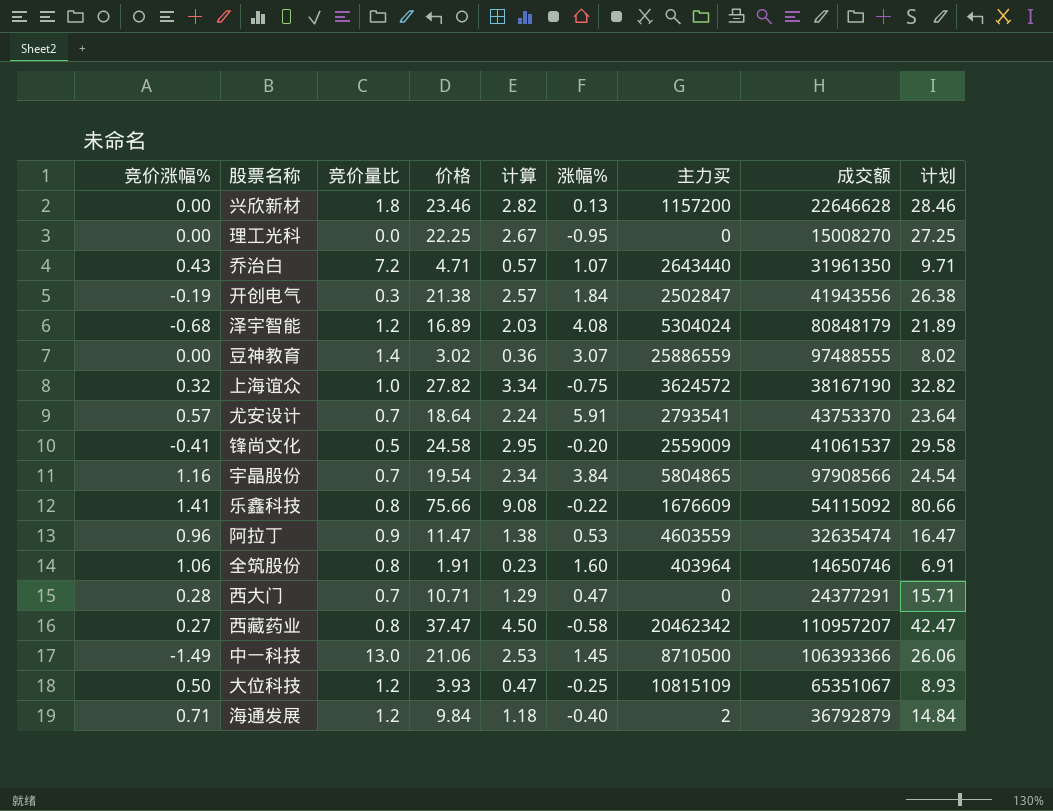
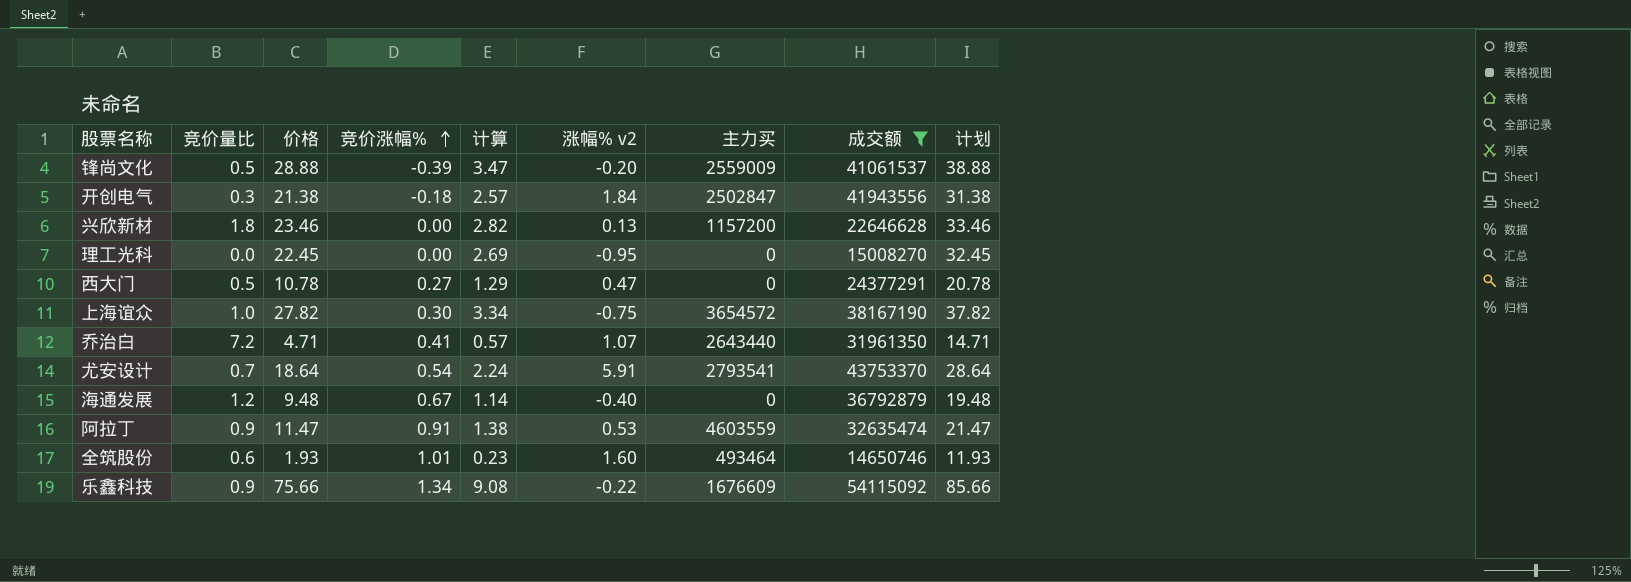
filter: none -> 成交额 <= 54115092
row order: none -> 竞价涨幅% ascending
column 竞价涨幅% | position: 1 -> 4
column name: 涨幅% -> 涨幅% v2
column 计划 | formula: [价格] + 5 -> [价格] + 10
锋尚文化 | 价格: 24.58 -> 28.88
锋尚文化 | 竞价涨幅%: -0.41 -> -0.39
锋尚文化 | 计算: 2.95 -> 3.47
开创电气 | 竞价涨幅%: -0.19 -> -0.18
理工光科 | 价格: 22.25 -> 22.45
理工光科 | 计算: 2.67 -> 2.69
西大门 | 竞价量比: 0.7 -> 0.5
西大门 | 价格: 10.71 -> 10.78
西大门 | 竞价涨幅%: 0.28 -> 0.27
上海谊众 | 竞价涨幅%: 0.32 -> 0.30
上海谊众 | 主力买: 3624572 -> 3654572
乔治白 | 竞价涨幅%: 0.43 -> 0.41
尤安设计 | 竞价涨幅%: 0.57 -> 0.54
海通发展 | 价格: 9.84 -> 9.48
海通发展 | 竞价涨幅%: 0.71 -> 0.67
海通发展 | 计算: 1.18 -> 1.14
海通发展 | 主力买: 2 -> 0
阿拉丁 | 竞价涨幅%: 0.96 -> 0.91
全筑股份 | 竞价量比: 0.8 -> 0.6
全筑股份 | 价格: 1.91 -> 1.93
全筑股份 | 竞价涨幅%: 1.06 -> 1.01
全筑股份 | 主力买: 403964 -> 493464
乐鑫科技 | 竞价量比: 0.8 -> 0.9
乐鑫科技 | 竞价涨幅%: 1.41 -> 1.34

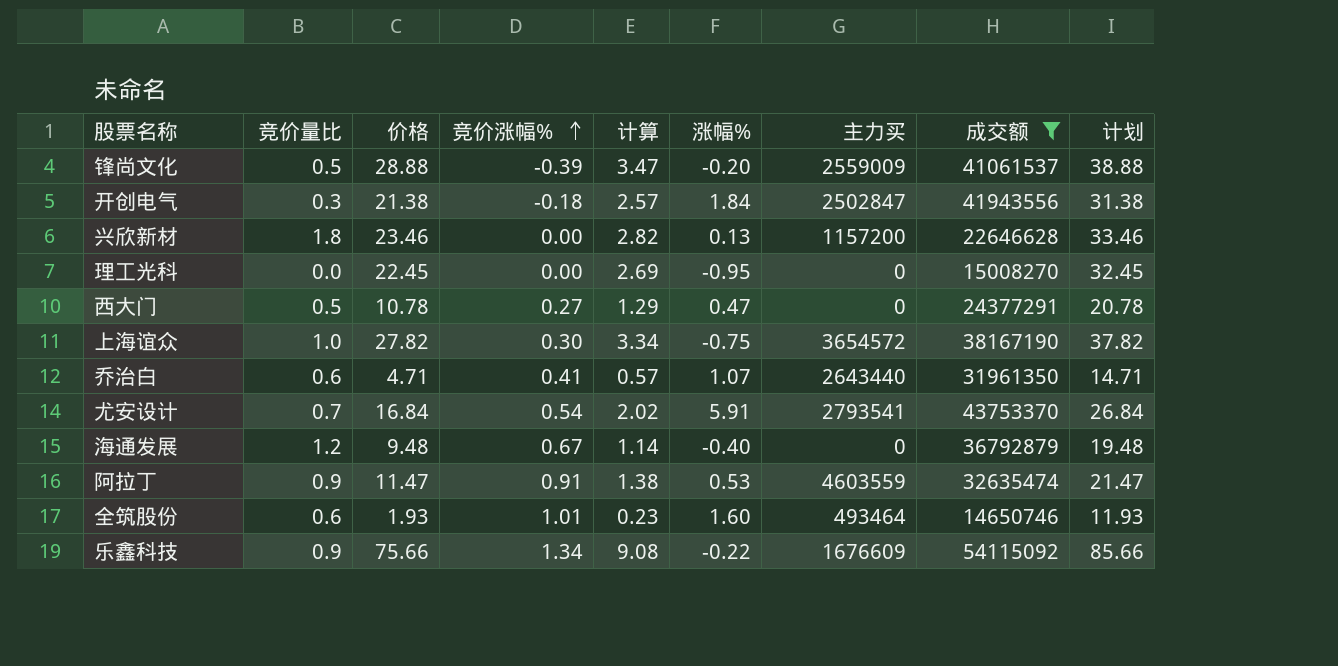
column name: 涨幅% v2 -> 涨幅%
乔治白 | 竞价量比: 7.2 -> 0.6
尤安设计 | 价格: 18.64 -> 16.84
尤安设计 | 计算: 2.24 -> 2.02
尤安设计 | 计划: 28.64 -> 26.84

